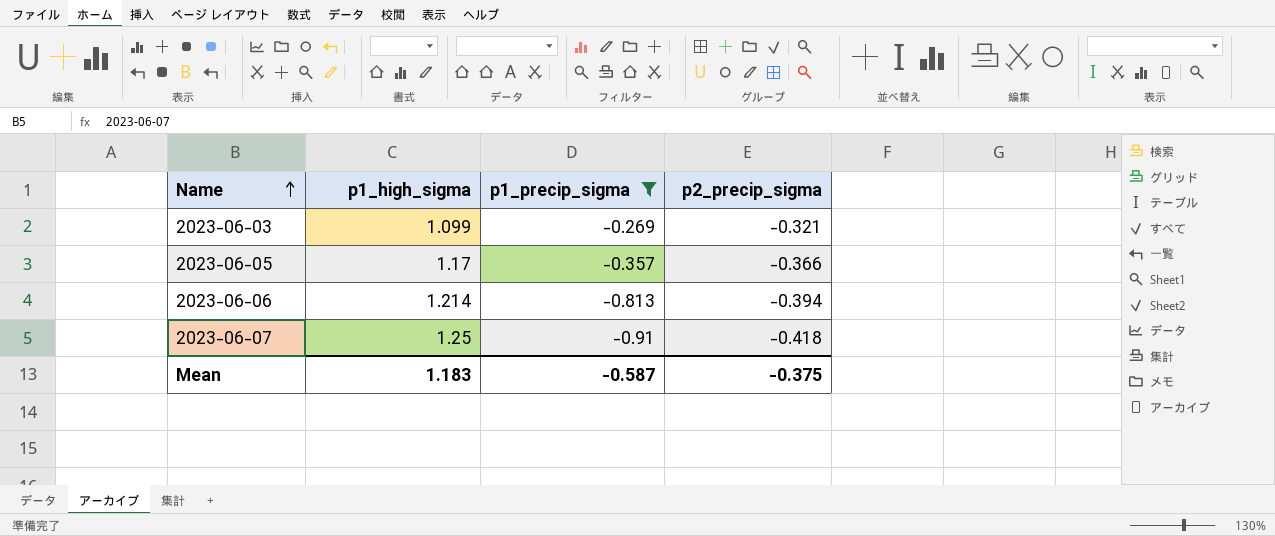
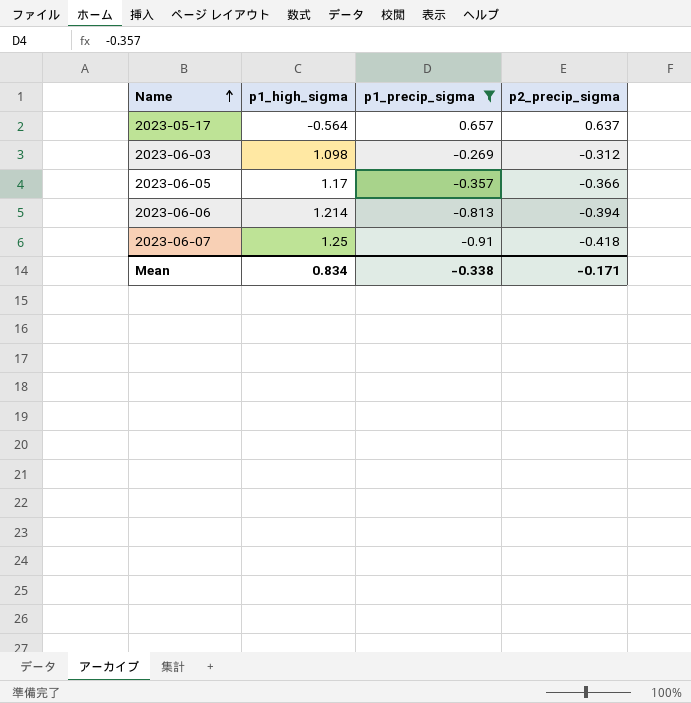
row 2023-05-17: none -> -0.564 | 0.657 | 0.637
2023-06-03 | p1_high_sigma: 1.099 -> 1.098
2023-06-03 | p2_precip_sigma: -0.321 -> -0.312
Mean | p1_high_sigma: 1.183 -> 0.834
Mean | p1_precip_sigma: -0.587 -> -0.338
Mean | p2_precip_sigma: -0.375 -> -0.171

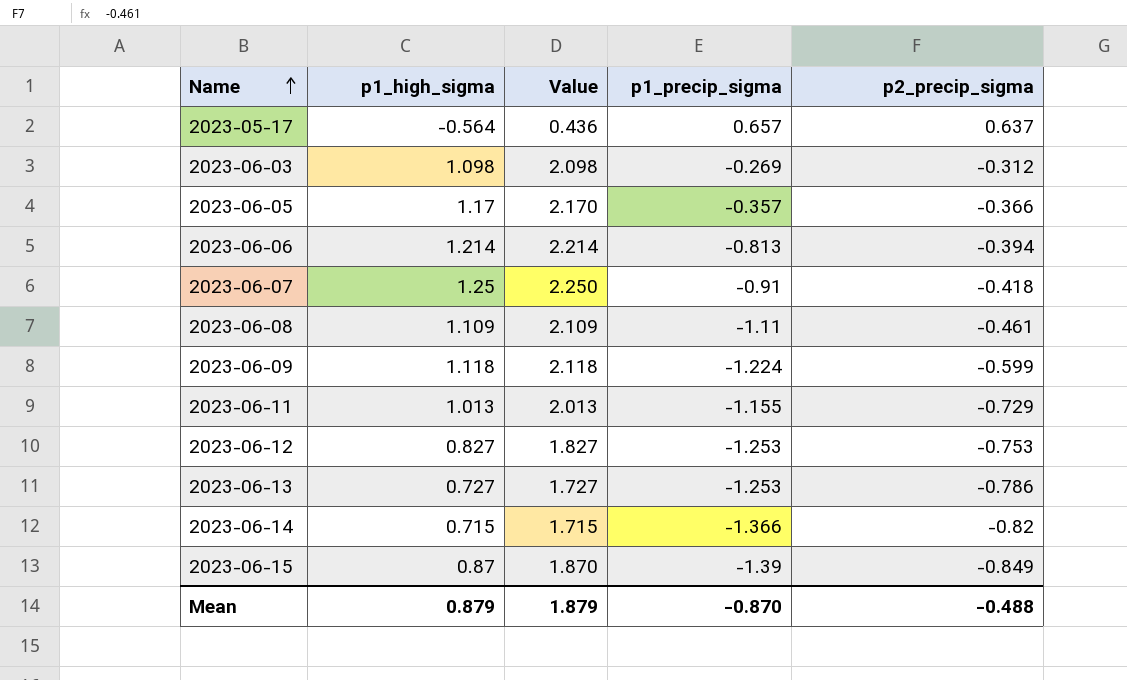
filter: p1_precip_sigma >= -0.91 -> none
column Value | formula: none -> [p1_high_sigma] + 1
Mean | p1_high_sigma: 0.834 -> 0.879
Mean | p1_precip_sigma: -0.338 -> -0.870
Mean | p2_precip_sigma: -0.171 -> -0.488

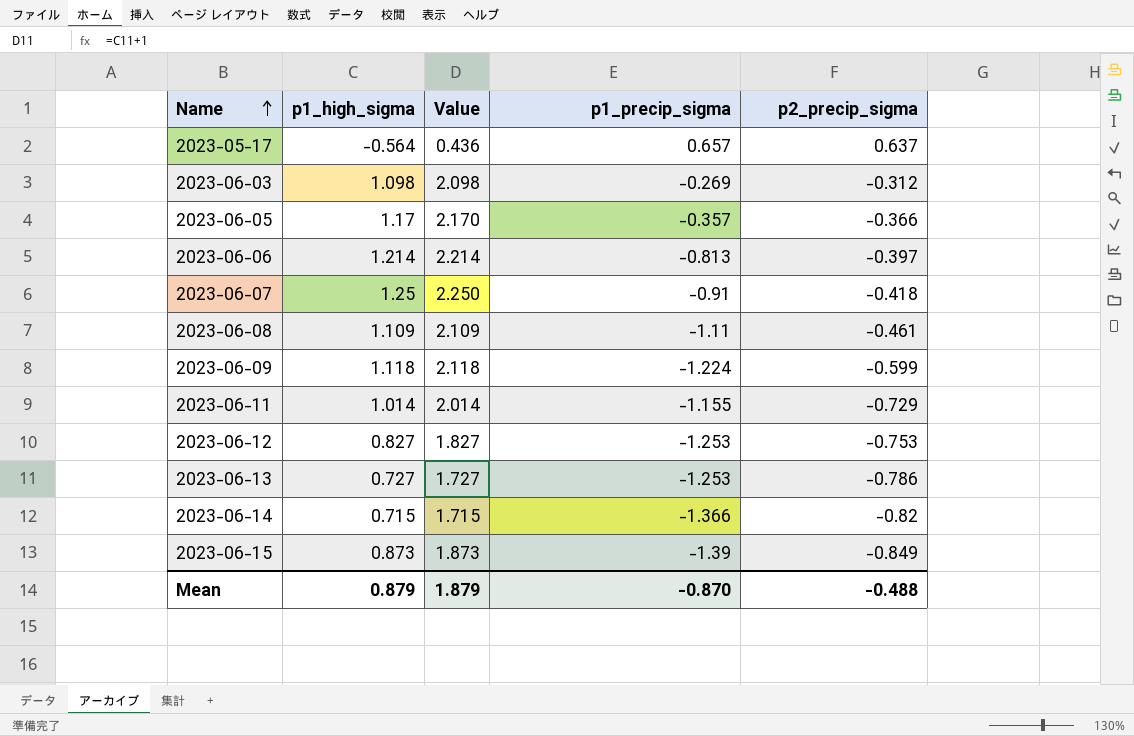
2023-06-06 | p2_precip_sigma: -0.394 -> -0.397
2023-06-11 | p1_high_sigma: 1.013 -> 1.014
2023-06-11 | Value: 2.013 -> 2.014
2023-06-15 | p1_high_sigma: 0.87 -> 0.873
2023-06-15 | Value: 1.870 -> 1.873

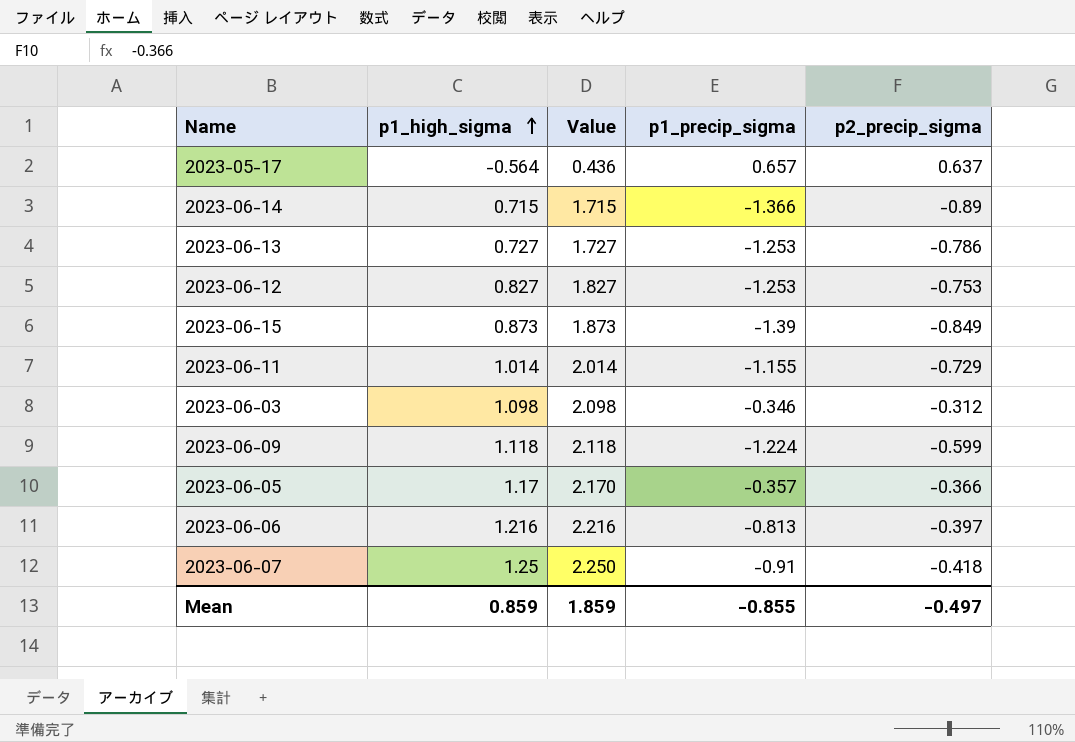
row order: Name ascending -> p1_high_sigma ascending
row 2023-06-08: 1.109 | 2.109 | -1.11 | -0.461 -> none
2023-06-14 | p2_precip_sigma: -0.82 -> -0.89
2023-06-03 | p1_precip_sigma: -0.269 -> -0.346
2023-06-06 | p1_high_sigma: 1.214 -> 1.216
2023-06-06 | Value: 2.214 -> 2.216
Mean | p1_high_sigma: 0.879 -> 0.859
Mean | Value: 1.879 -> 1.859
Mean | p1_precip_sigma: -0.870 -> -0.855
Mean | p2_precip_sigma: -0.488 -> -0.497

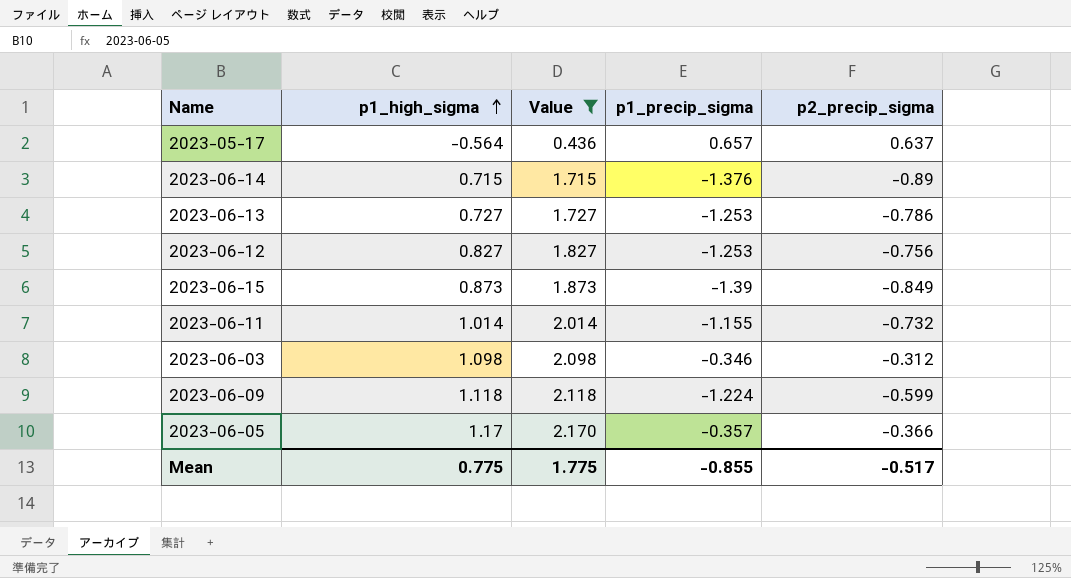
filter: none -> Value <= 2.170
2023-06-14 | p1_precip_sigma: -1.366 -> -1.376
2023-06-12 | p2_precip_sigma: -0.753 -> -0.756
2023-06-11 | p2_precip_sigma: -0.729 -> -0.732
Mean | p1_high_sigma: 0.859 -> 0.775
Mean | Value: 1.859 -> 1.775
Mean | p2_precip_sigma: -0.497 -> -0.517

